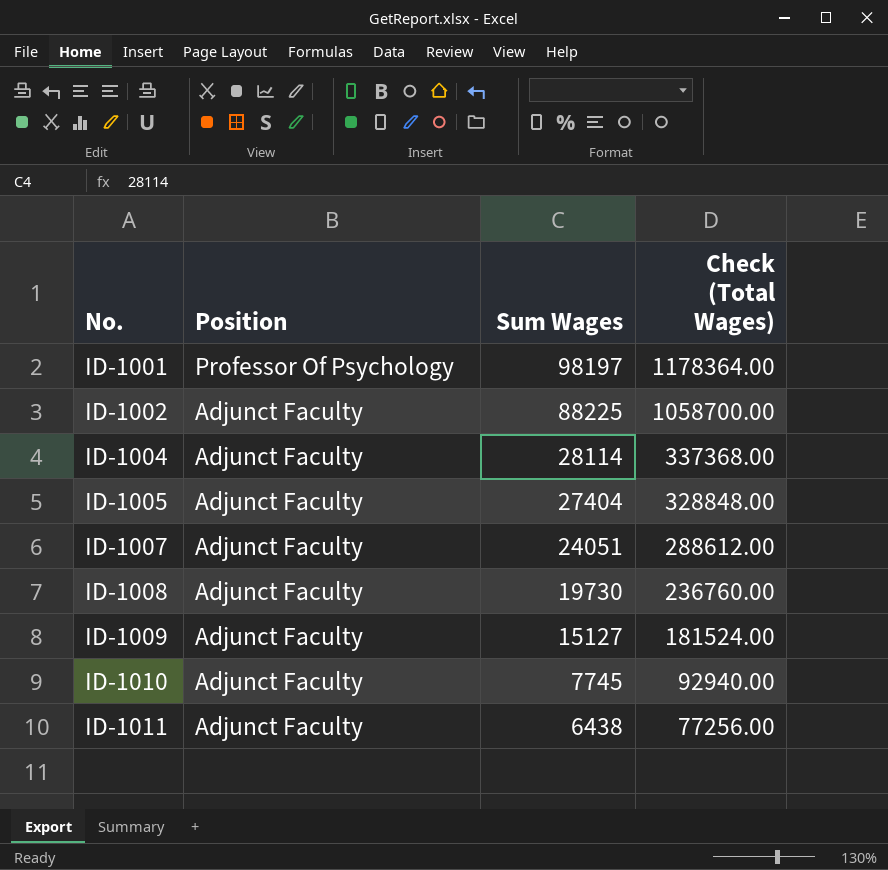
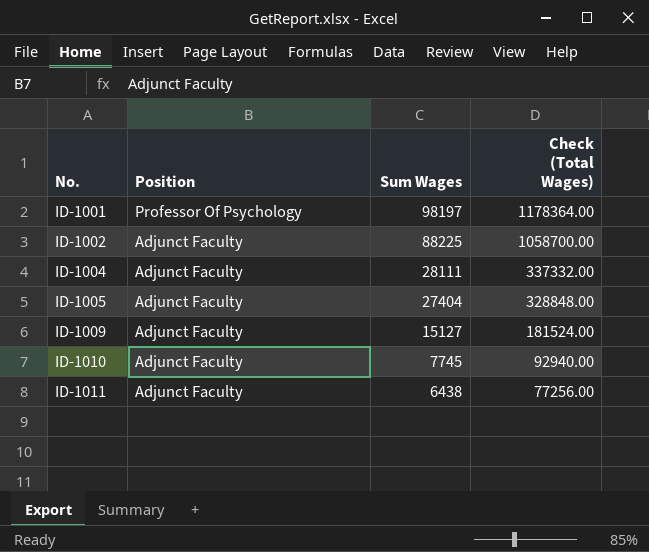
row ID-1007: Adjunct Faculty | 24051 | 288612.00 -> none
row ID-1008: Adjunct Faculty | 19730 | 236760.00 -> none
ID-1004 | Sum Wages: 28114 -> 28111
ID-1004 | Check (Total Wages): 337368.00 -> 337332.00

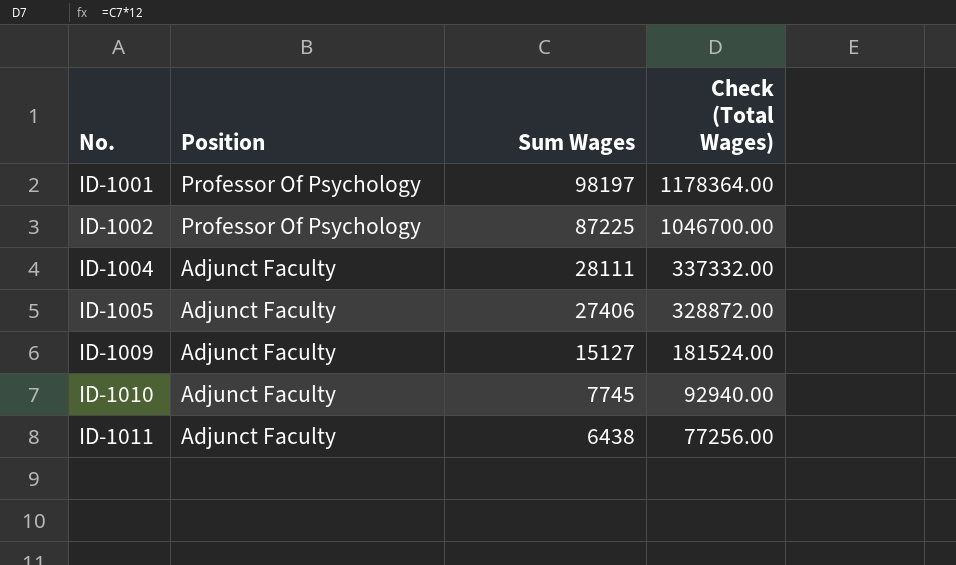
ID-1002 | Position: Adjunct Faculty -> Professor Of Psychology
ID-1002 | Sum Wages: 88225 -> 87225
ID-1002 | Check (Total Wages): 1058700.00 -> 1046700.00
ID-1005 | Sum Wages: 27404 -> 27406
ID-1005 | Check (Total Wages): 328848.00 -> 328872.00

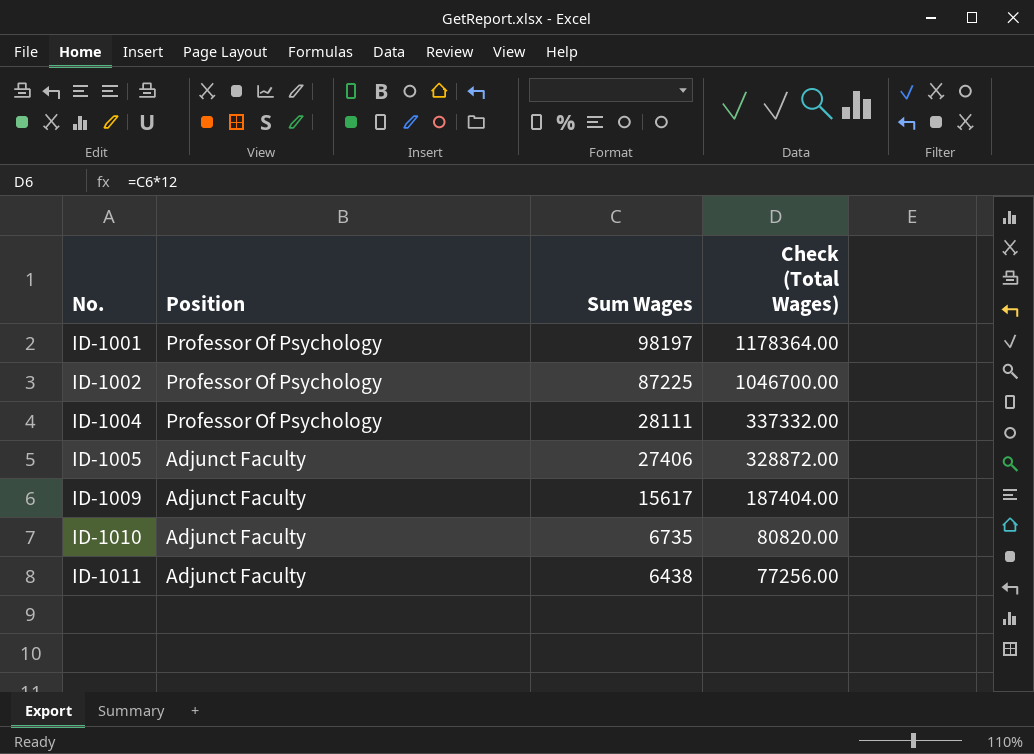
ID-1004 | Position: Adjunct Faculty -> Professor Of Psychology
ID-1009 | Sum Wages: 15127 -> 15617
ID-1009 | Check (Total Wages): 181524.00 -> 187404.00
ID-1010 | Sum Wages: 7745 -> 6735
ID-1010 | Check (Total Wages): 92940.00 -> 80820.00

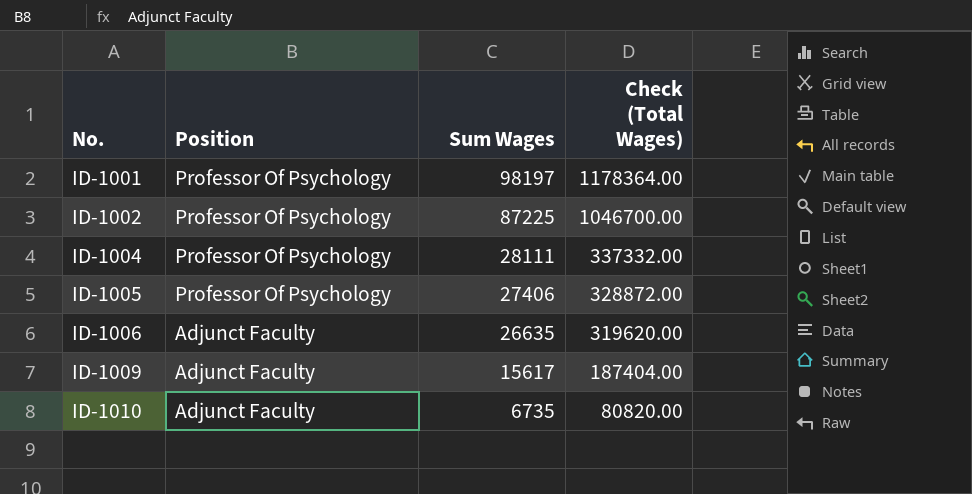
row ID-1011: Adjunct Faculty | 6438 | 77256.00 -> none
ID-1005 | Position: Adjunct Faculty -> Professor Of Psychology
row ID-1006: none -> Adjunct Faculty | 26635 | 319620.00

